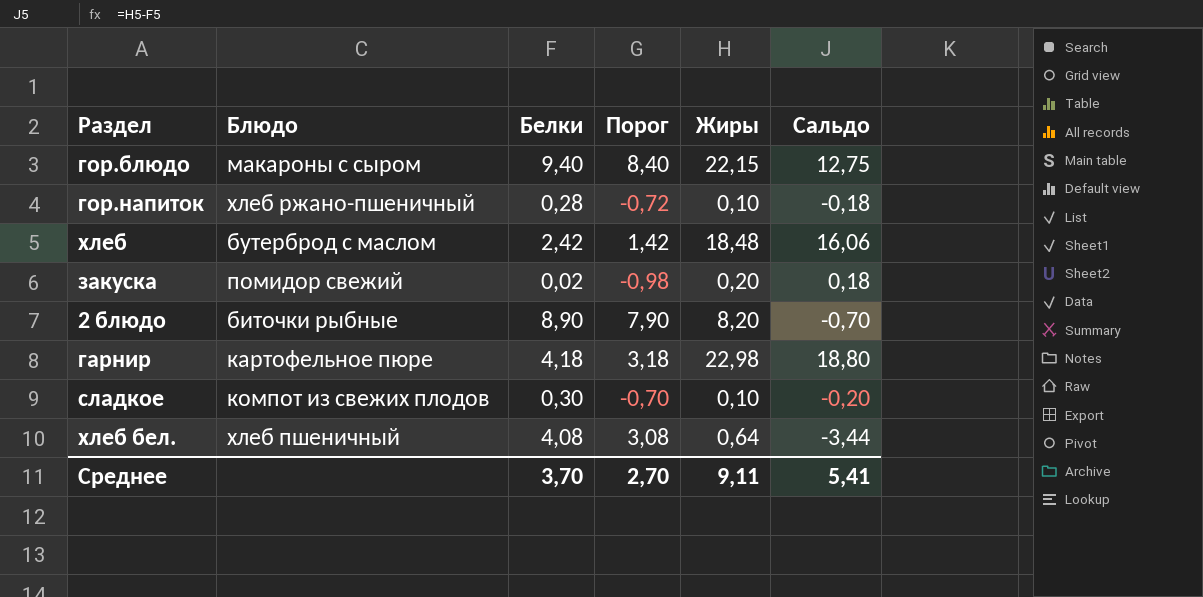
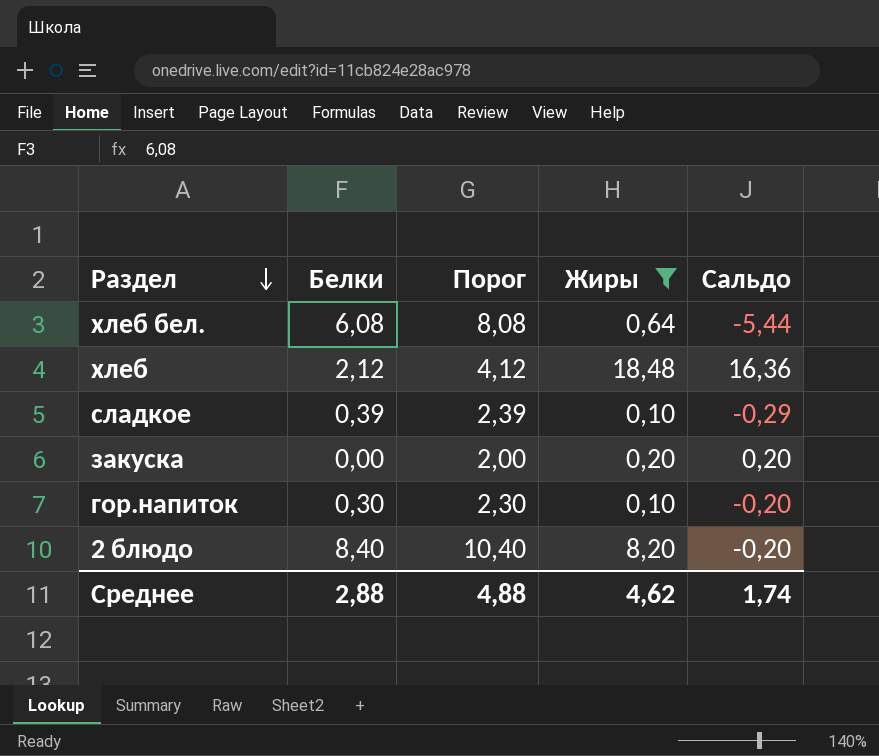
filter: none -> Жиры <= 18,48
row order: none -> Раздел descending
column Блюдо | position: 2 -> none
column Порог | formula: [Белки] - 1 -> [Белки] + 2
хлеб бел. | Белки: 4,08 -> 6,08
хлеб бел. | Сальдо: -3,44 -> -5,44
хлеб | Белки: 2,42 -> 2,12
хлеб | Сальдо: 16,06 -> 16,36
сладкое | Белки: 0,30 -> 0,39
сладкое | Сальдо: -0,20 -> -0,29
закуска | Белки: 0,02 -> 0,00
закуска | Сальдо: 0,18 -> 0,20
гор.напиток | Белки: 0,28 -> 0,30
гор.напиток | Сальдо: -0,18 -> -0,20
2 блюдо | Белки: 8,90 -> 8,40
2 блюдо | Сальдо: -0,70 -> -0,20
Среднее | Белки: 3,70 -> 2,88
Среднее | Порог: 2,70 -> 4,88
Среднее | Жиры: 9,11 -> 4,62
Среднее | Сальдо: 5,41 -> 1,74

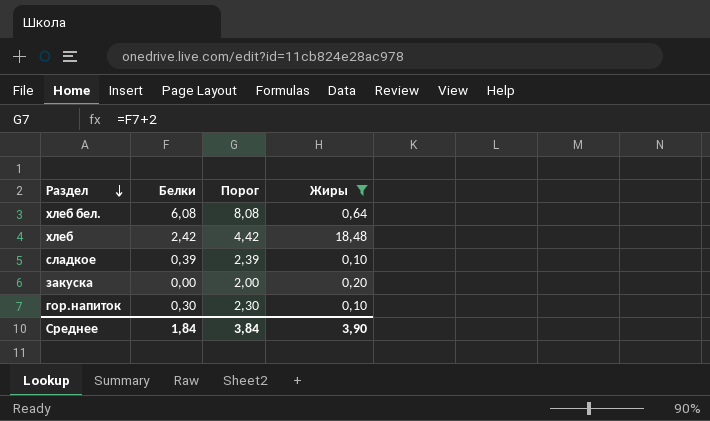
column Сальдо | formula: [Жиры] - [Белки] -> none
row 2 блюдо: 8,40 | 10,40 | 8,20 | -0,20 -> none
хлеб | Белки: 2,12 -> 2,42
хлеб | Порог: 4,12 -> 4,42
Среднее | Белки: 2,88 -> 1,84
Среднее | Порог: 4,88 -> 3,84
Среднее | Жиры: 4,62 -> 3,90

